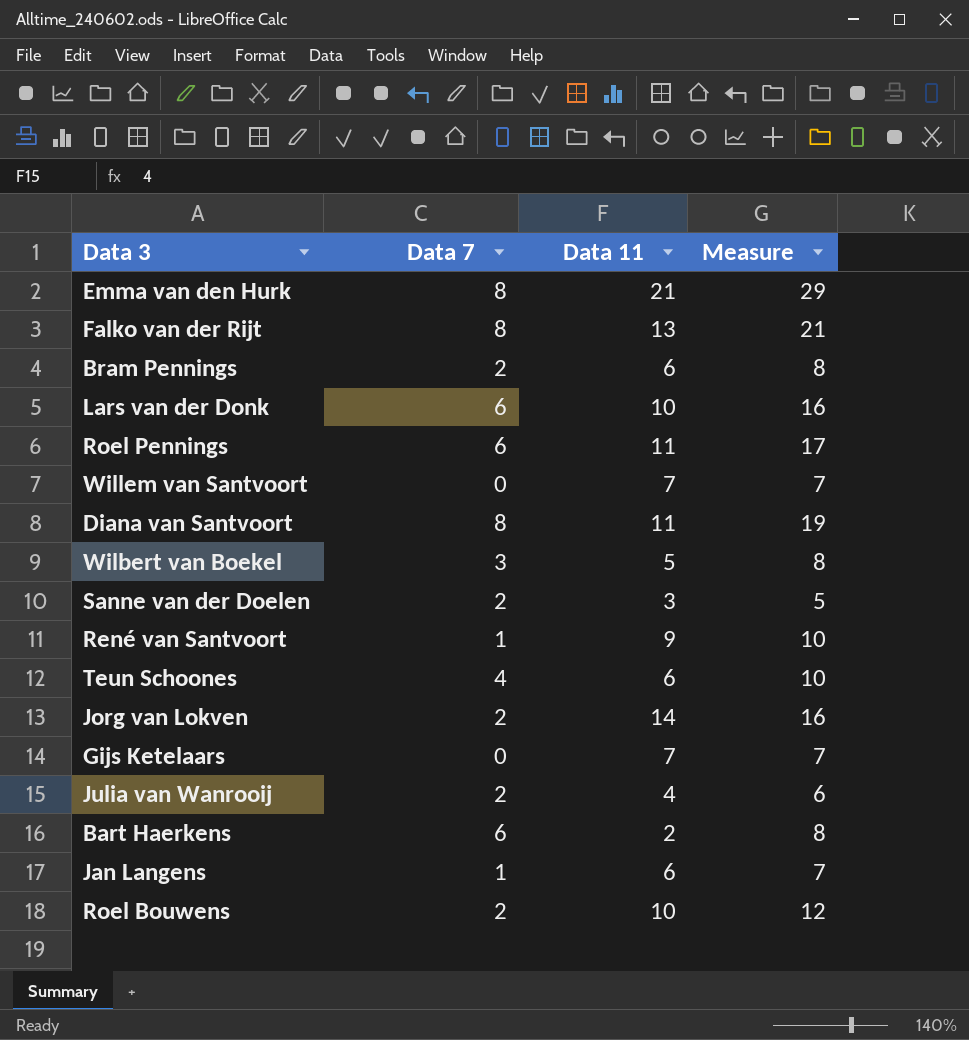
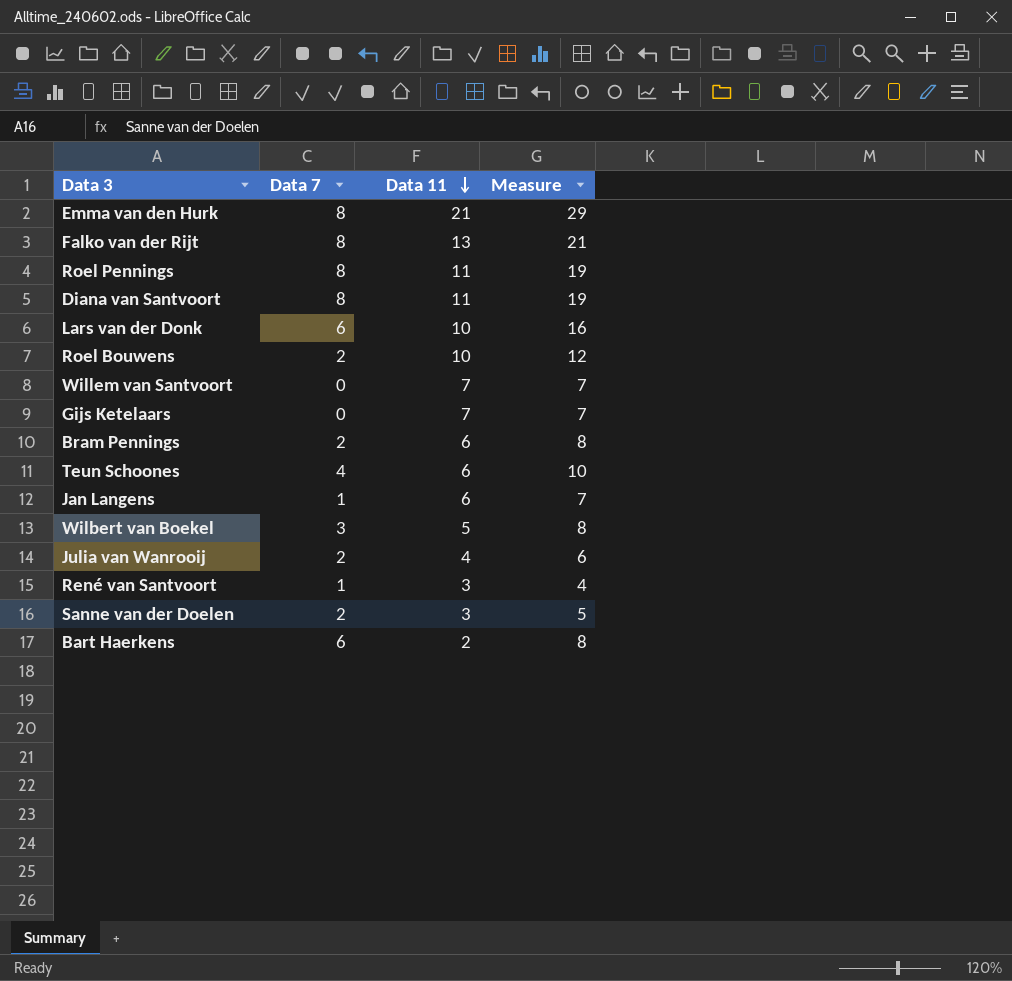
row order: none -> Data 11 descending
row Jorg van Lokven: 2 | 14 | 16 -> none
Roel Pennings | Data 7: 6 -> 8
Roel Pennings | Measure: 17 -> 19
René van Santvoort | Data 11: 9 -> 3
René van Santvoort | Measure: 10 -> 4

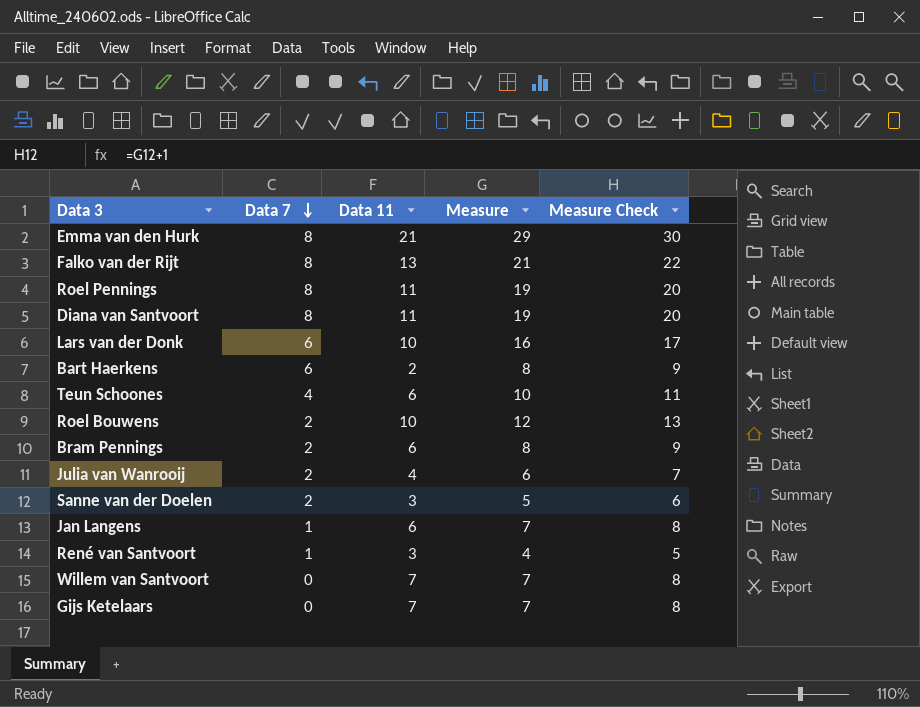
row order: Data 11 descending -> Data 7 descending
column Measure Check | formula: none -> [Measure] + 1
row Wilbert van Boekel: 3 | 5 | 8 -> none

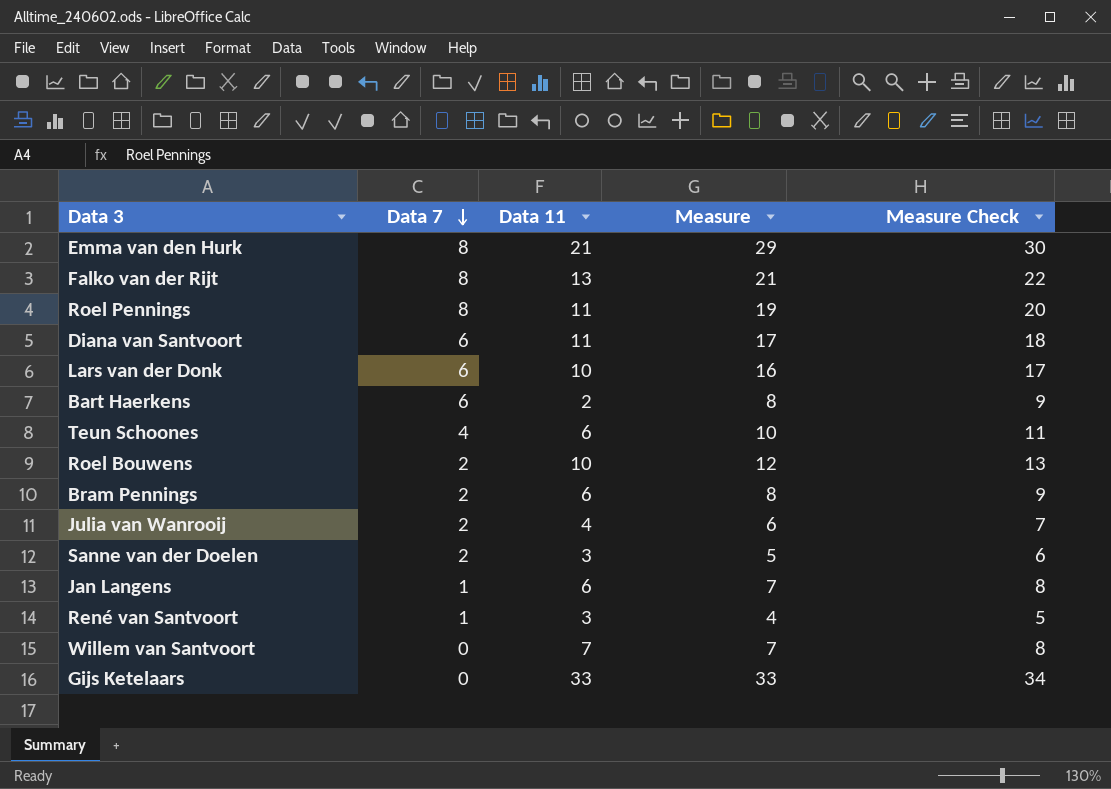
Diana van Santvoort | Data 7: 8 -> 6
Diana van Santvoort | Measure: 19 -> 17
Diana van Santvoort | Measure Check: 20 -> 18
Gijs Ketelaars | Data 11: 7 -> 33
Gijs Ketelaars | Measure: 7 -> 33
Gijs Ketelaars | Measure Check: 8 -> 34

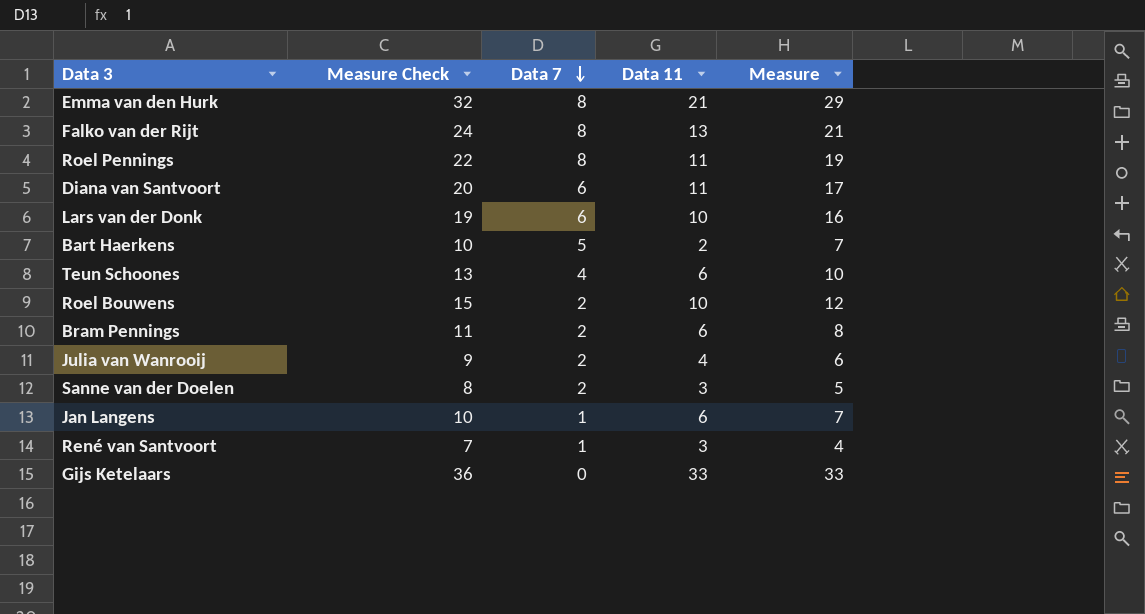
column Measure Check | formula: [Measure] + 1 -> [Measure] + 3
column Measure Check | position: 5 -> 2
row Willem van Santvoort: 0 | 7 | 7 | 8 -> none
Bart Haerkens | Data 7: 6 -> 5
Bart Haerkens | Measure: 8 -> 7

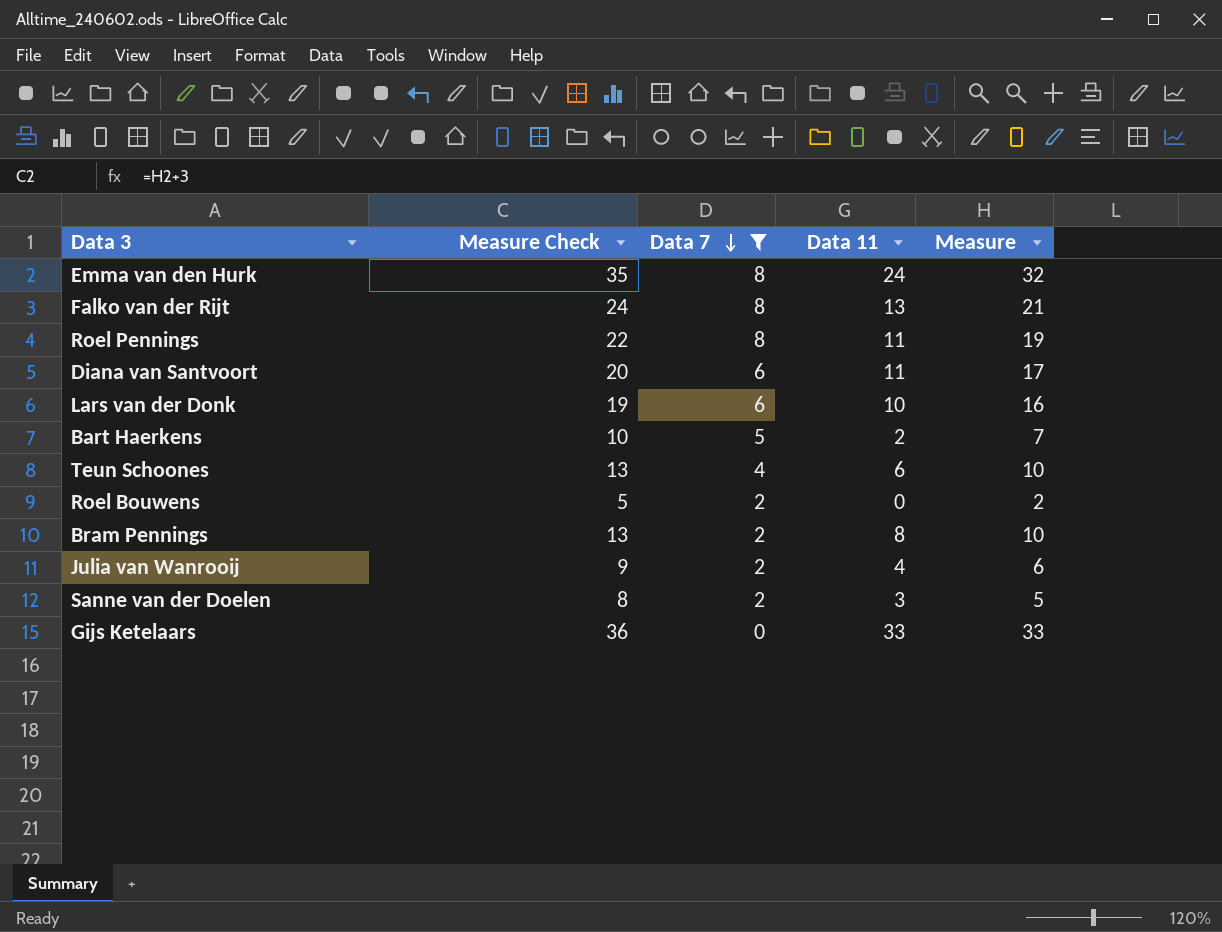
filter: none -> Data 7 != 1
Emma van den Hurk | Measure Check: 32 -> 35
Emma van den Hurk | Data 11: 21 -> 24
Emma van den Hurk | Measure: 29 -> 32
Roel Bouwens | Measure Check: 15 -> 5
Roel Bouwens | Data 11: 10 -> 0
Roel Bouwens | Measure: 12 -> 2
Bram Pennings | Measure Check: 11 -> 13
Bram Pennings | Data 11: 6 -> 8
Bram Pennings | Measure: 8 -> 10

